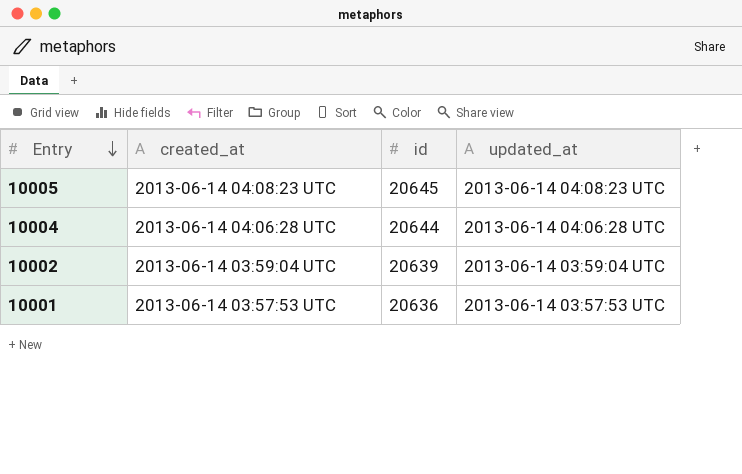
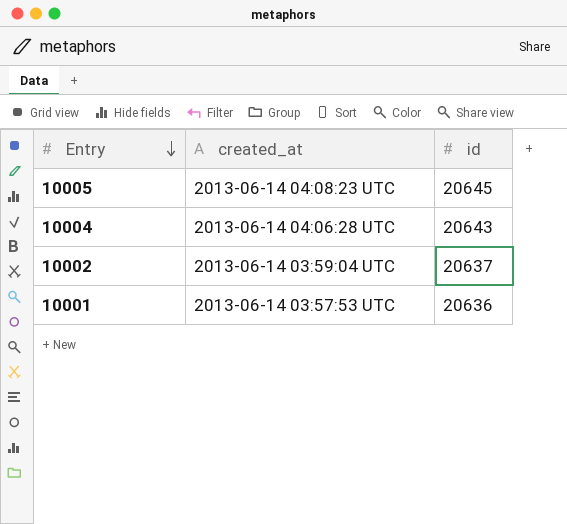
column updated_at | position: 4 -> none
10004 | id: 20644 -> 20643
10002 | id: 20639 -> 20637

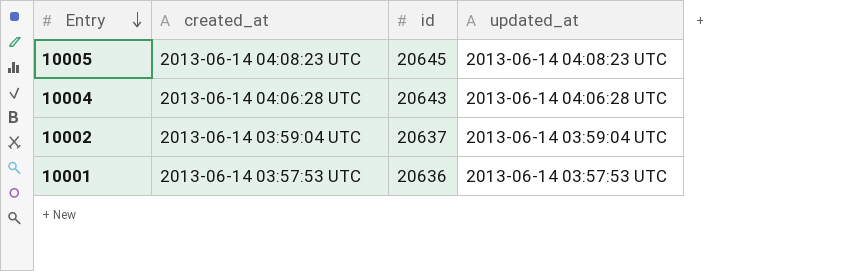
column updated_at | position: none -> 4

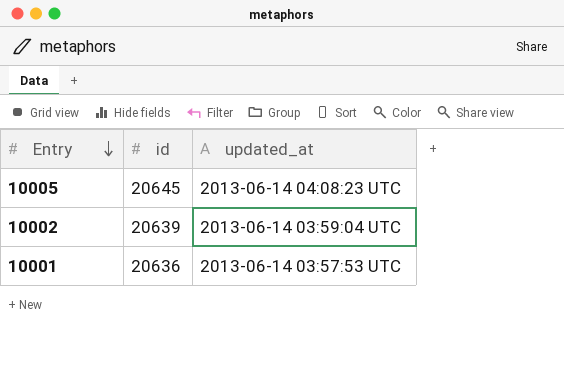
column created_at | position: 2 -> none
row 10004: 2013-06-14 04:06:28 UTC | 20643 | 2013-06-14 04:06:28 UTC -> none
10002 | id: 20637 -> 20639

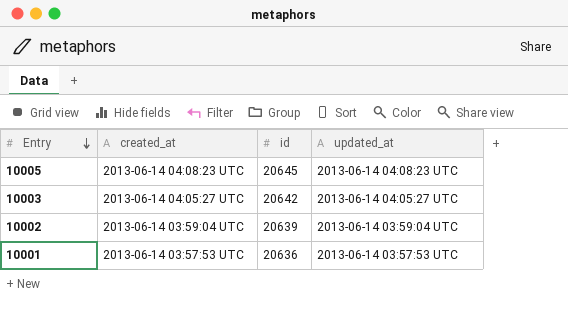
column created_at | position: none -> 2
row 10003: none -> 2013-06-14 04:05:27 UTC | 20642 | 2013-06-14 04:05:27 UTC

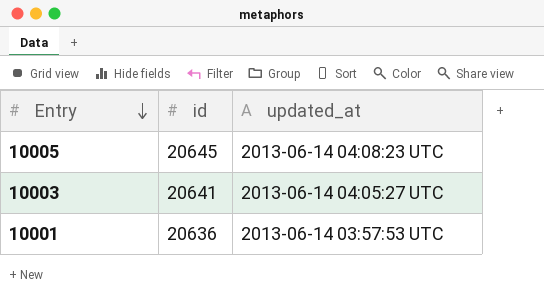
column created_at | position: 2 -> none
row 10002: 2013-06-14 03:59:04 UTC | 20639 | 2013-06-14 03:59:04 UTC -> none
10003 | id: 20642 -> 20641

